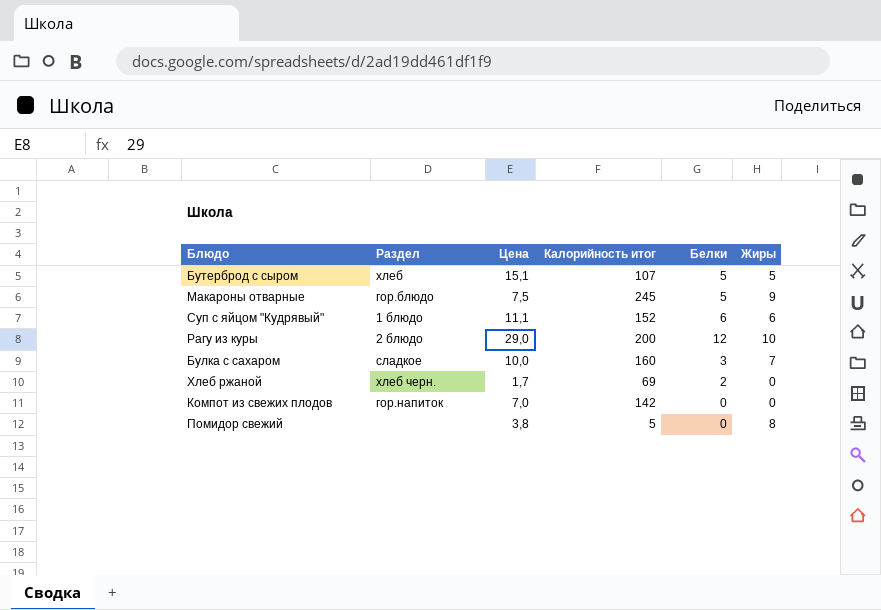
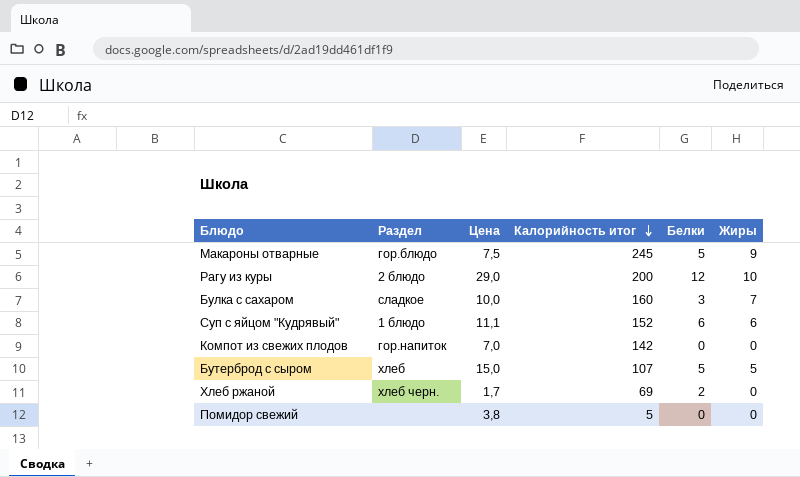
row order: none -> Калорийность итог descending
Бутерброд с сыром | Цена: 15,1 -> 15,0
Помидор свежий | Жиры: 8 -> 0

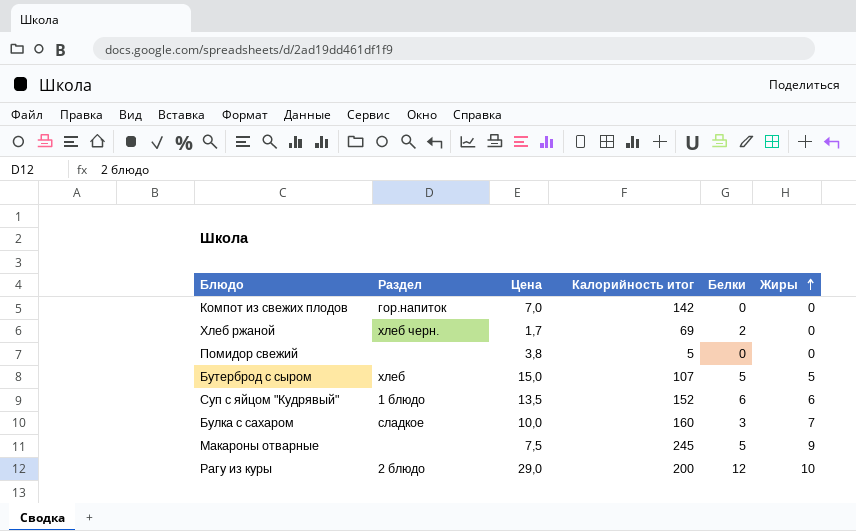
row order: Калорийность итог descending -> Жиры ascending
Суп с яйцом "Кудрявый" | Цена: 11,1 -> 13,5
Макароны отварные | Раздел: гор.блюдо -> none

